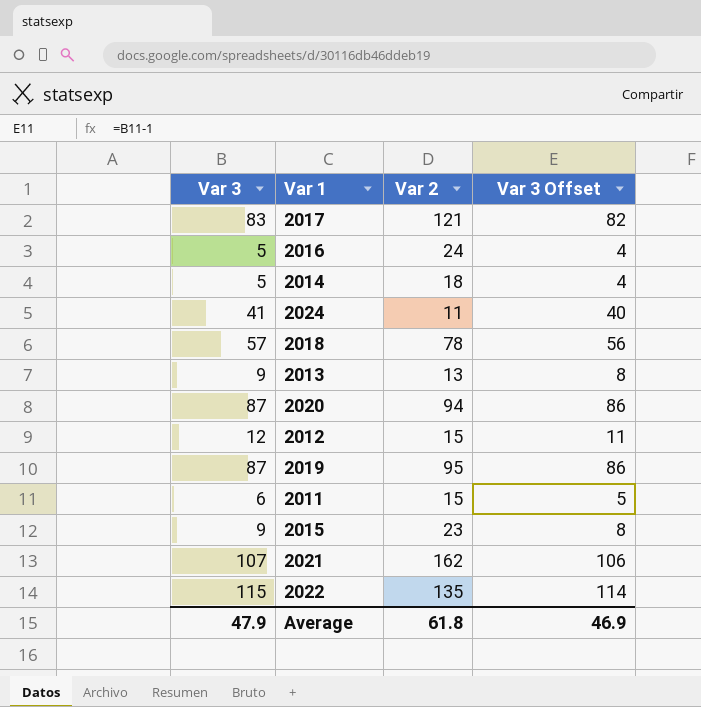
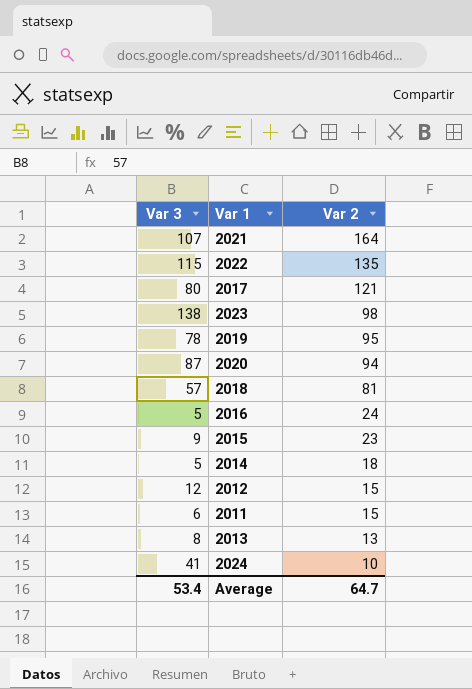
row order: none -> Var 2 descending
column Var 3 Offset | formula: [Var 3] - 1 -> none
2021 | Var 2: 162 -> 164
2017 | Var 3: 83 -> 80
row 2023: none -> 138 | 98
2019 | Var 3: 87 -> 78
2018 | Var 2: 78 -> 81
2013 | Var 3: 9 -> 8
2024 | Var 2: 11 -> 10
Average | Var 3: 47.9 -> 53.4
Average | Var 2: 61.8 -> 64.7

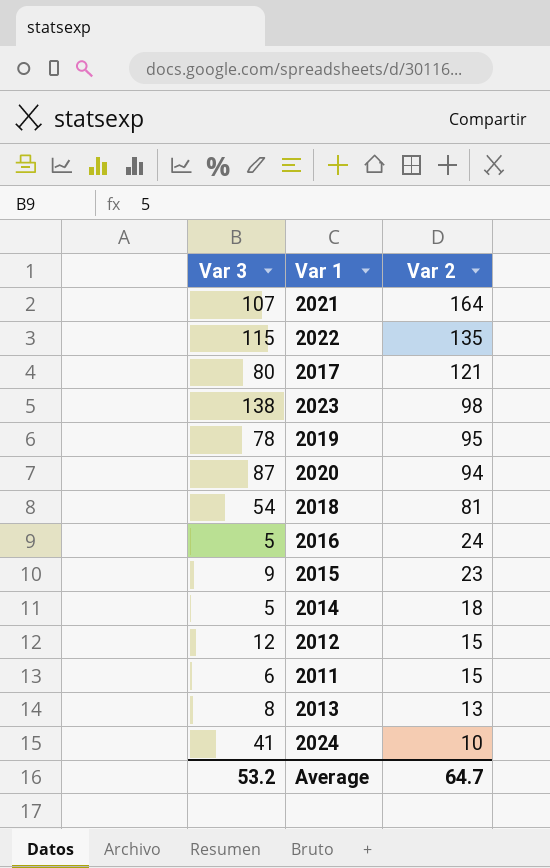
2018 | Var 3: 57 -> 54
Average | Var 3: 53.4 -> 53.2

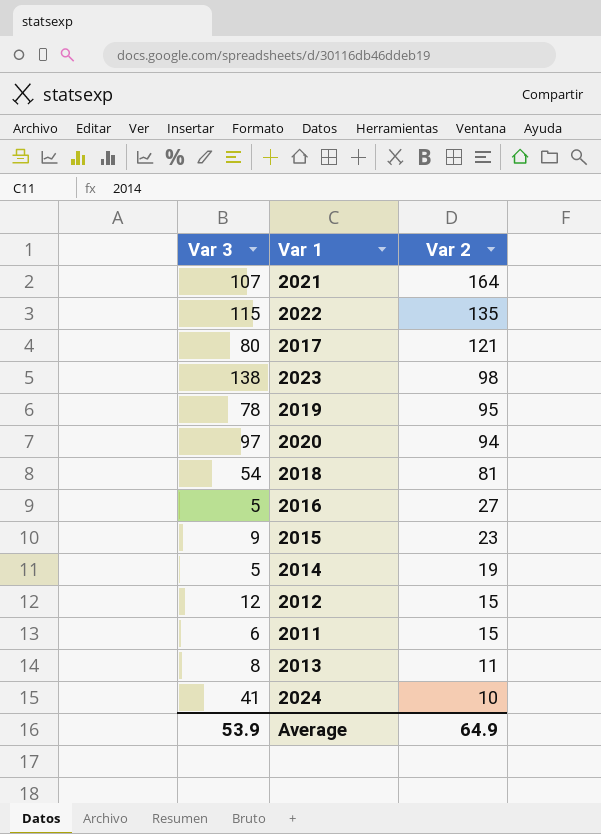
2020 | Var 3: 87 -> 97
2016 | Var 2: 24 -> 27
2014 | Var 2: 18 -> 19
2013 | Var 2: 13 -> 11
Average | Var 3: 53.2 -> 53.9
Average | Var 2: 64.7 -> 64.9

